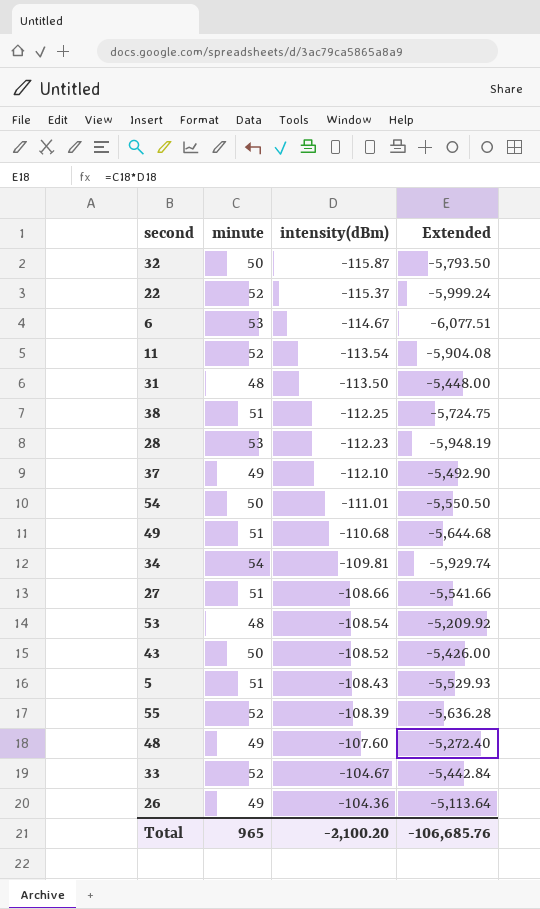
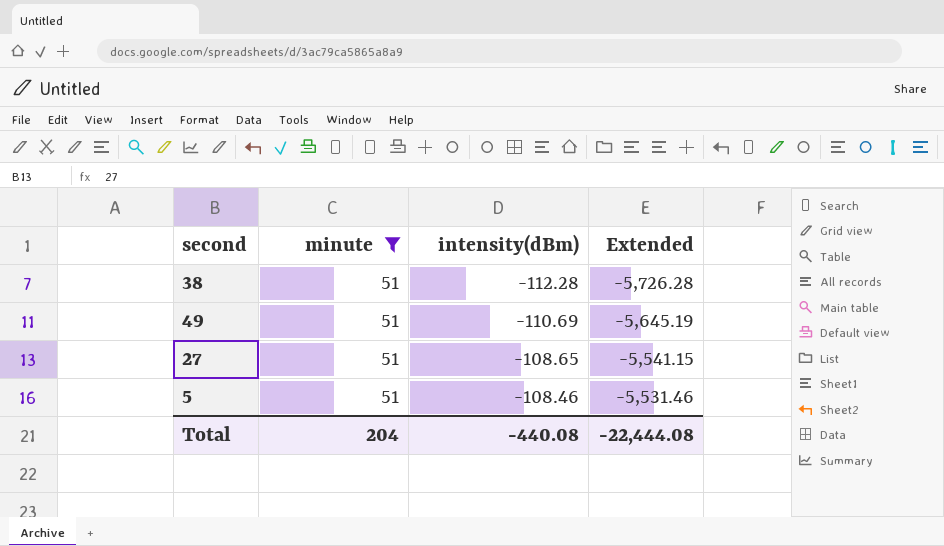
filter: none -> minute = 51
38 | intensity(dBm): -112.25 -> -112.28
38 | Extended: -5,724.75 -> -5,726.28
49 | intensity(dBm): -110.68 -> -110.69
49 | Extended: -5,644.68 -> -5,645.19
27 | intensity(dBm): -108.66 -> -108.65
27 | Extended: -5,541.66 -> -5,541.15
5 | intensity(dBm): -108.43 -> -108.46
5 | Extended: -5,529.93 -> -5,531.46
Total | minute: 965 -> 204
Total | intensity(dBm): -2,100.20 -> -440.08
Total | Extended: -106,685.76 -> -22,444.08

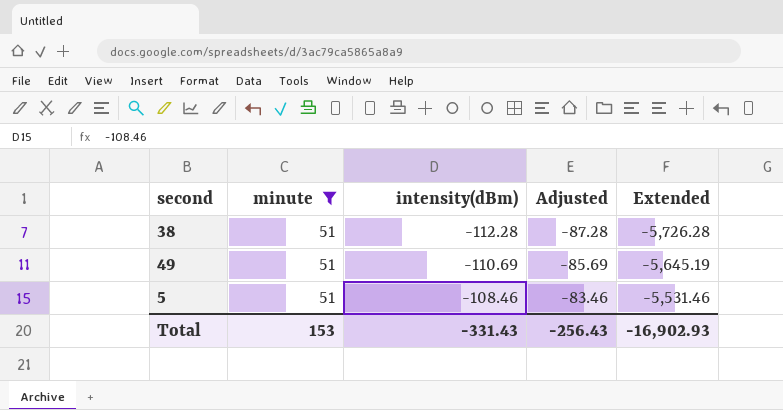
column Adjusted | formula: none -> [intensity(dBm)] + 25
row 27: 51 | -108.65 | -5,541.15 -> none
Total | minute: 204 -> 153
Total | intensity(dBm): -440.08 -> -331.43
Total | Extended: -22,444.08 -> -16,902.93

